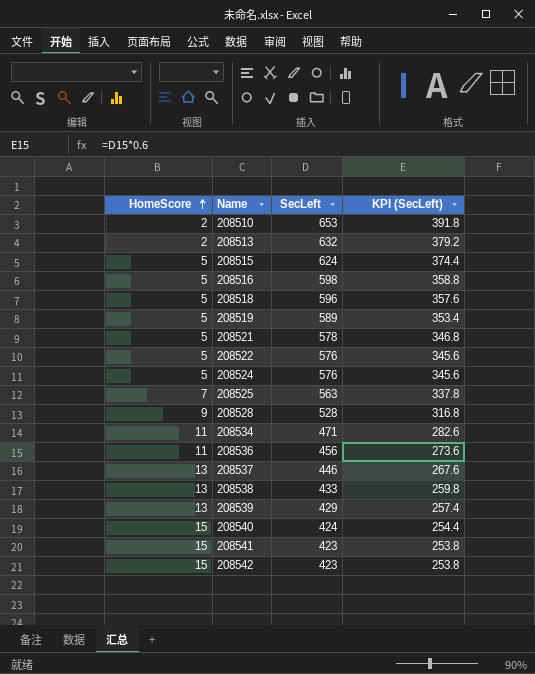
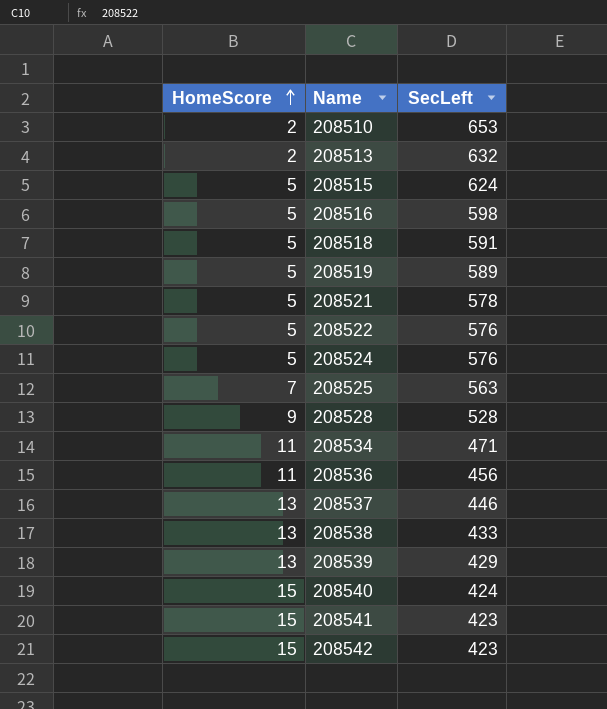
column KPI (SecLeft) | formula: [SecLeft] * 0.6 -> none
208518 | SecLeft: 596 -> 591

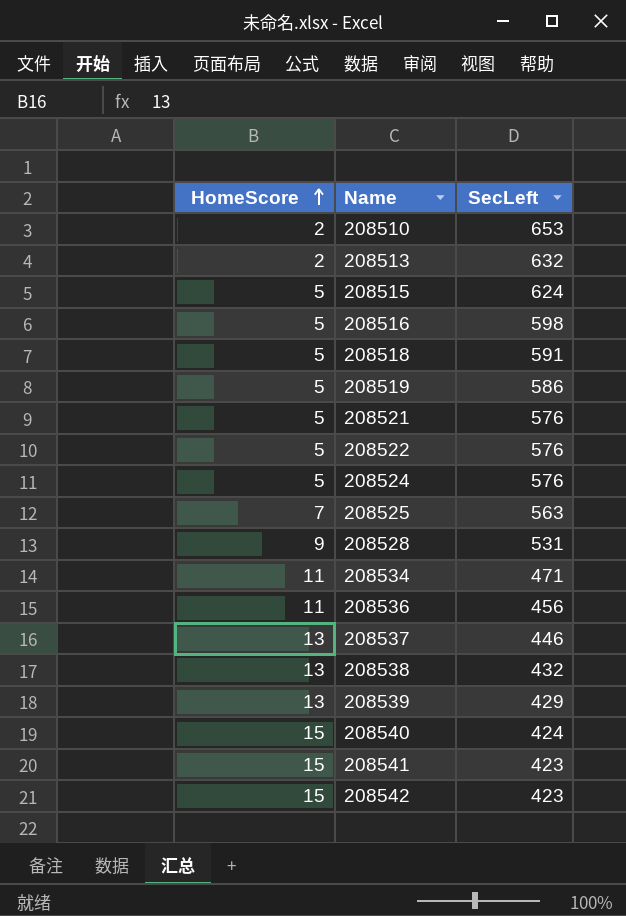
208519 | SecLeft: 589 -> 586
208521 | SecLeft: 578 -> 576
208528 | SecLeft: 528 -> 531
208538 | SecLeft: 433 -> 432

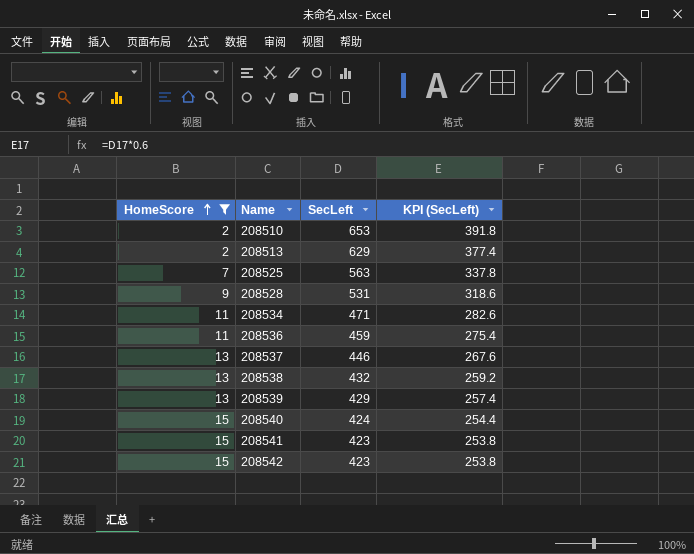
filter: none -> HomeScore != 5
column KPI (SecLeft) | formula: none -> [SecLeft] * 0.6
208513 | SecLeft: 632 -> 629
208536 | SecLeft: 456 -> 459

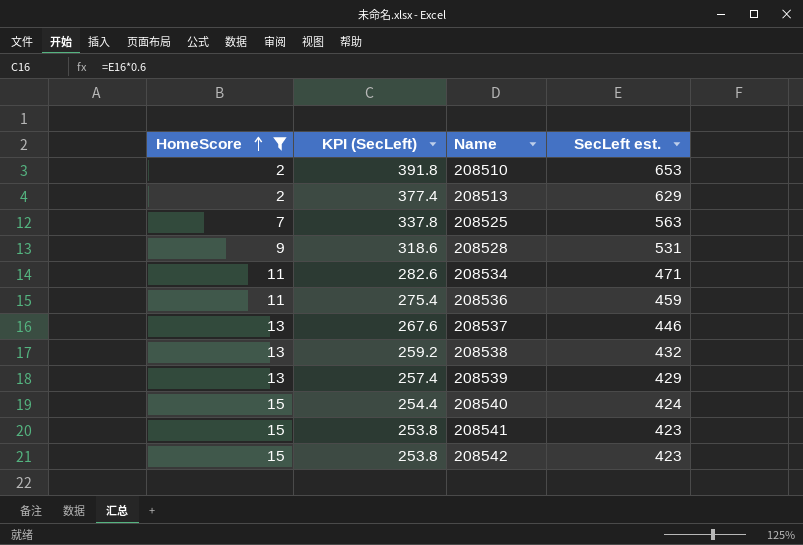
column KPI (SecLeft) | position: 4 -> 2
column name: SecLeft -> SecLeft est.

